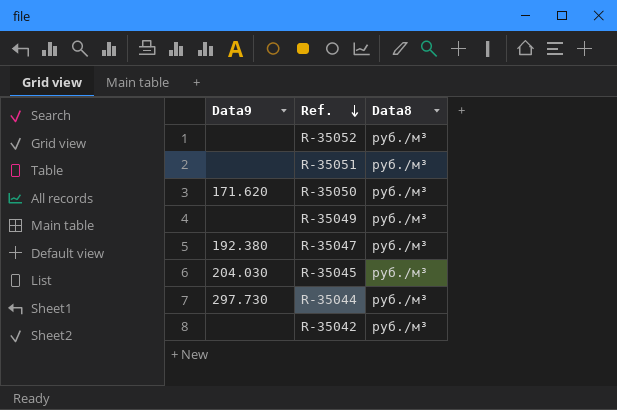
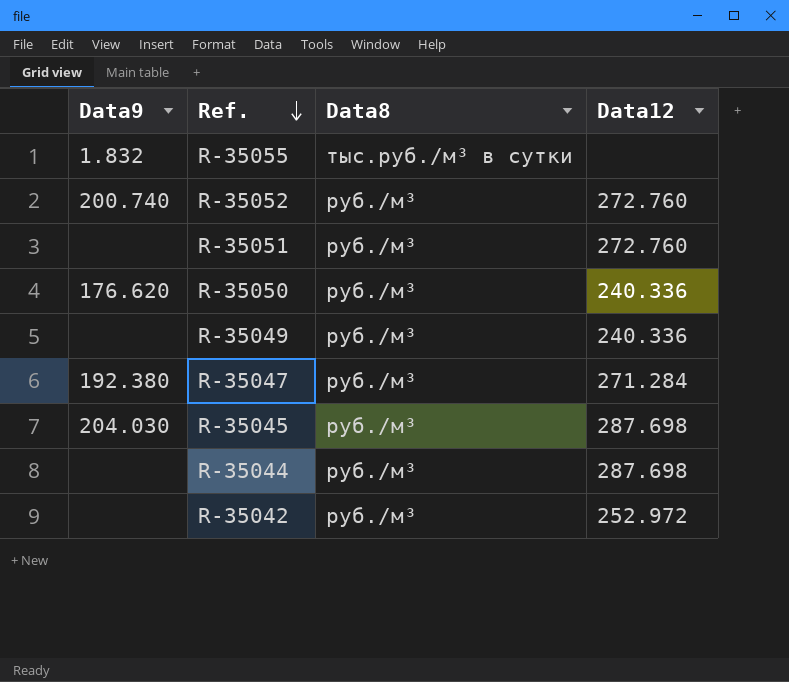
column Data12 | position: none -> 4
row R-35055: none -> 1.832 | тыс.руб./м³ в сутки | none
R-35052 | Data9: none -> 200.740
R-35050 | Data9: 171.620 -> 176.620
R-35044 | Data9: 297.730 -> none

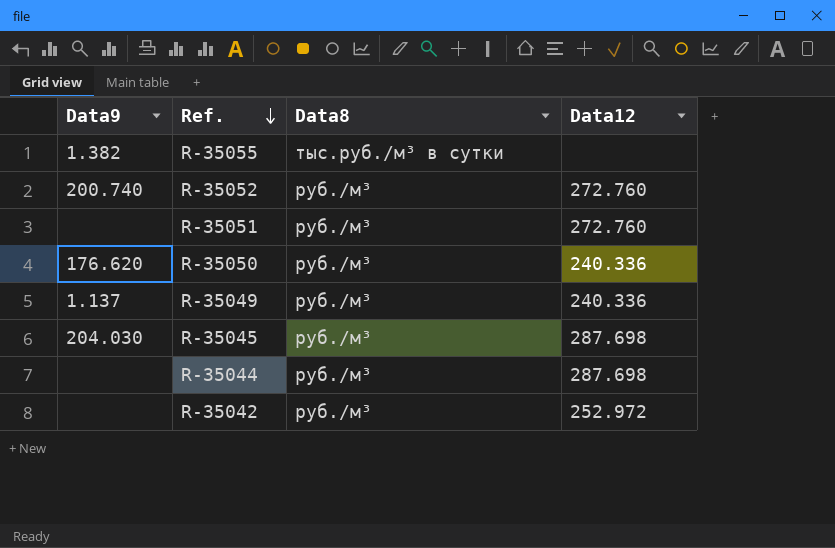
row R-35047: 192.380 | руб./м³ | 271.284 -> none
R-35055 | Data9: 1.832 -> 1.382
R-35049 | Data9: none -> 1.137

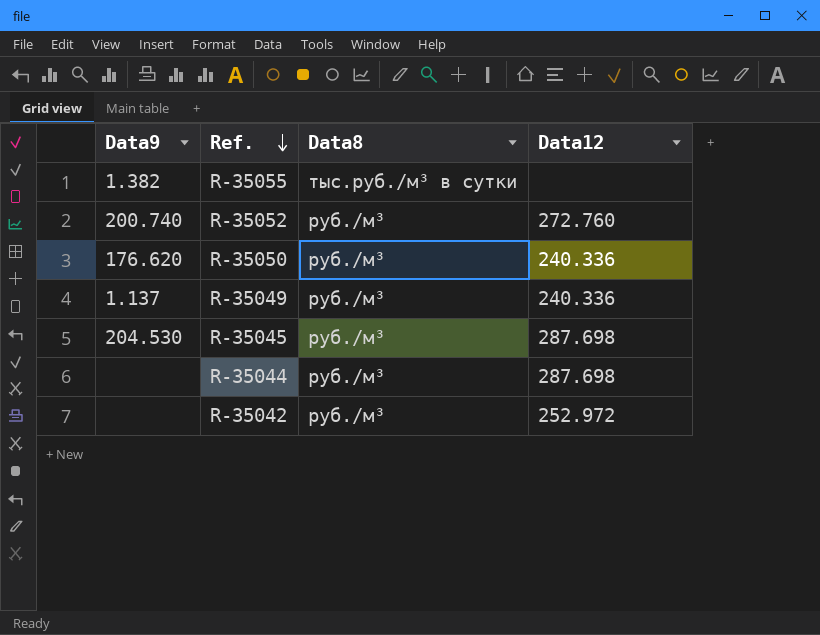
row R-35051: none | руб./м³ | 272.760 -> none
R-35045 | Data9: 204.030 -> 204.530

